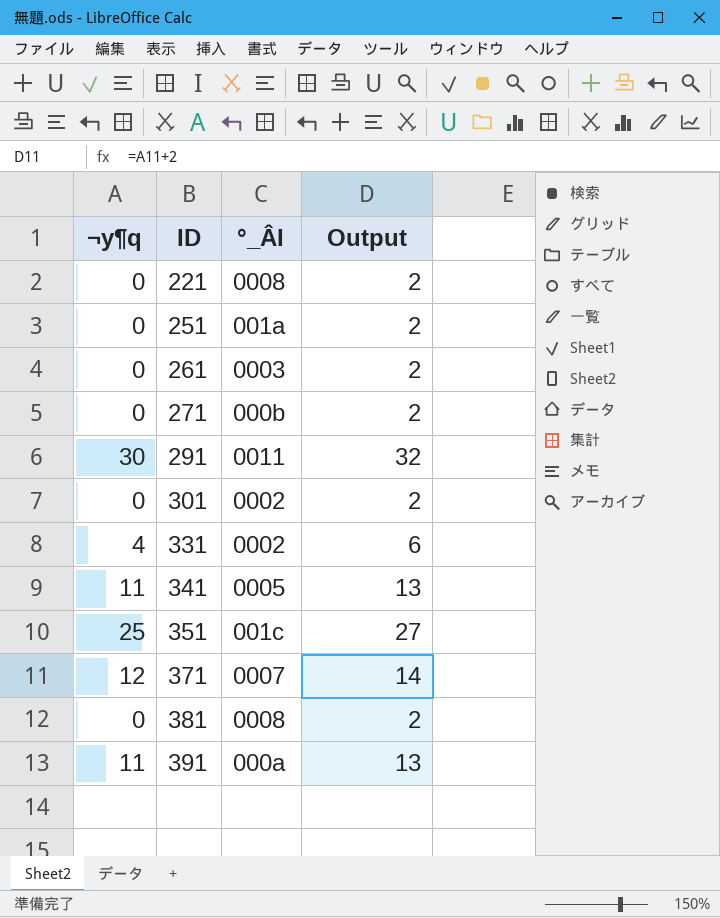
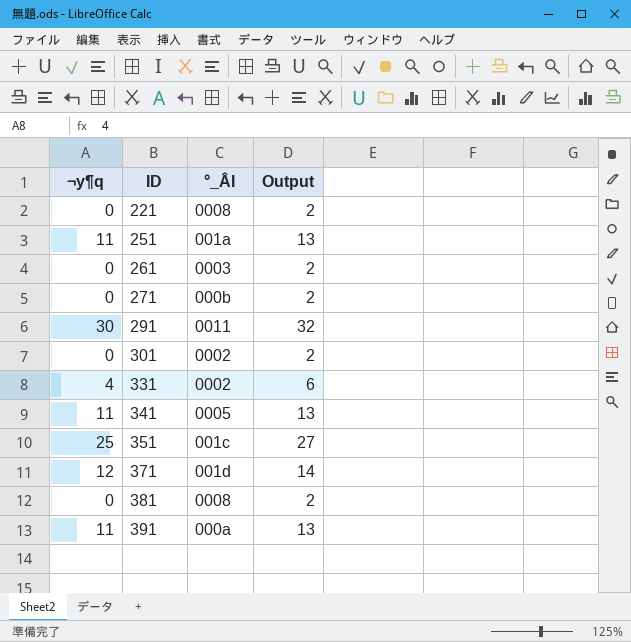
251 | ¬y¶q: 0 -> 11
251 | Output: 2 -> 13
371 | °_ÂI: 0007 -> 001d

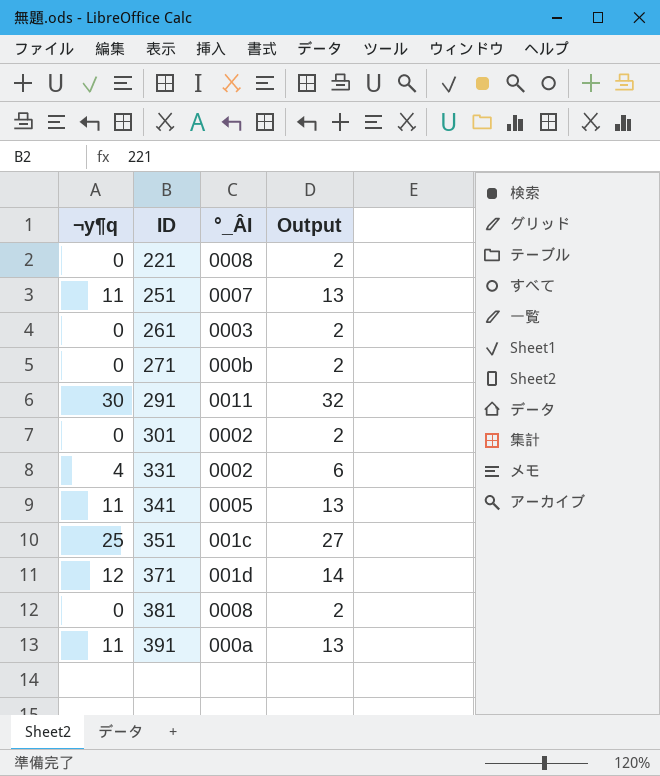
251 | °_ÂI: 001a -> 0007

